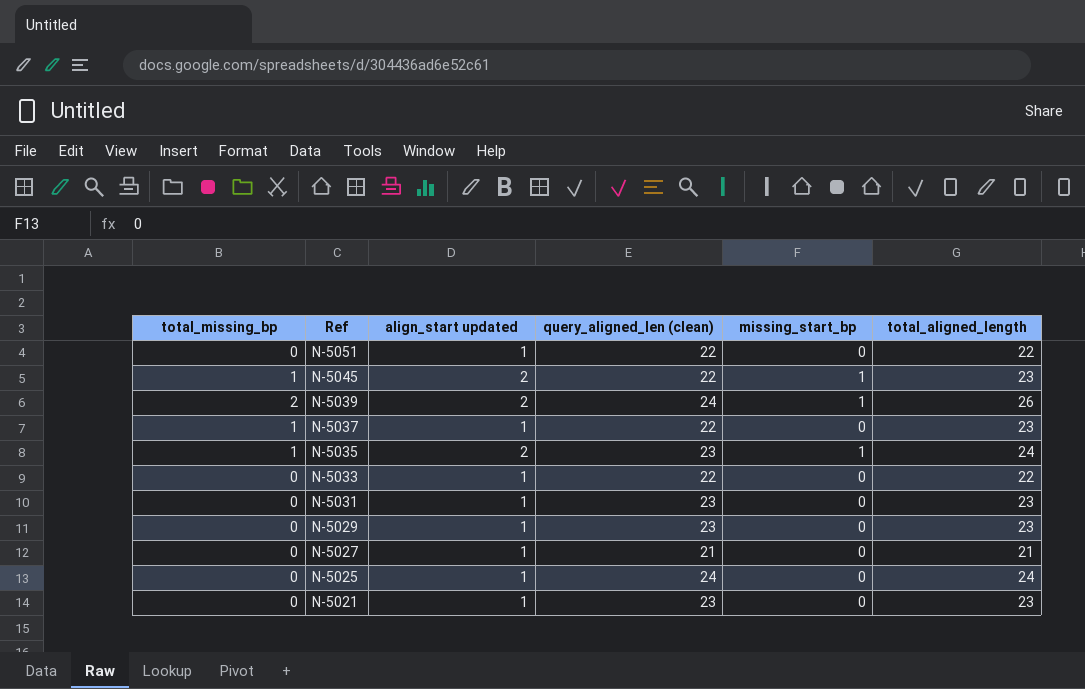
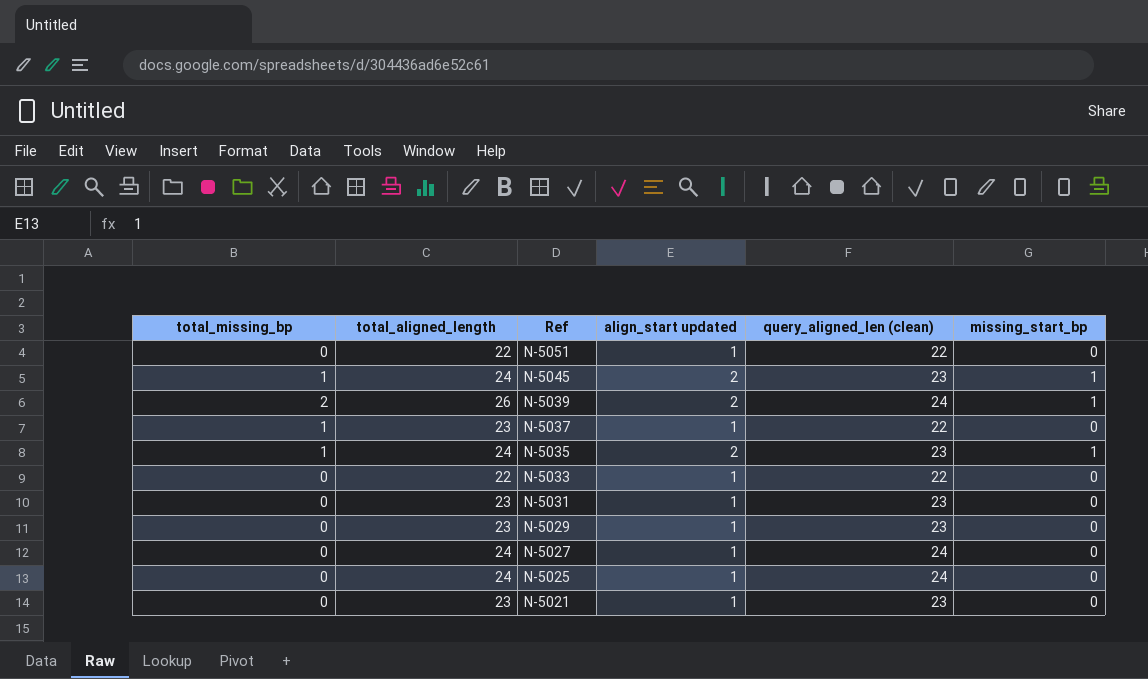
column total_aligned_length | position: 6 -> 2
N-5045 | total_aligned_length: 23 -> 24
N-5045 | query_aligned_len (clean): 22 -> 23
N-5027 | total_aligned_length: 21 -> 24
N-5027 | query_aligned_len (clean): 21 -> 24

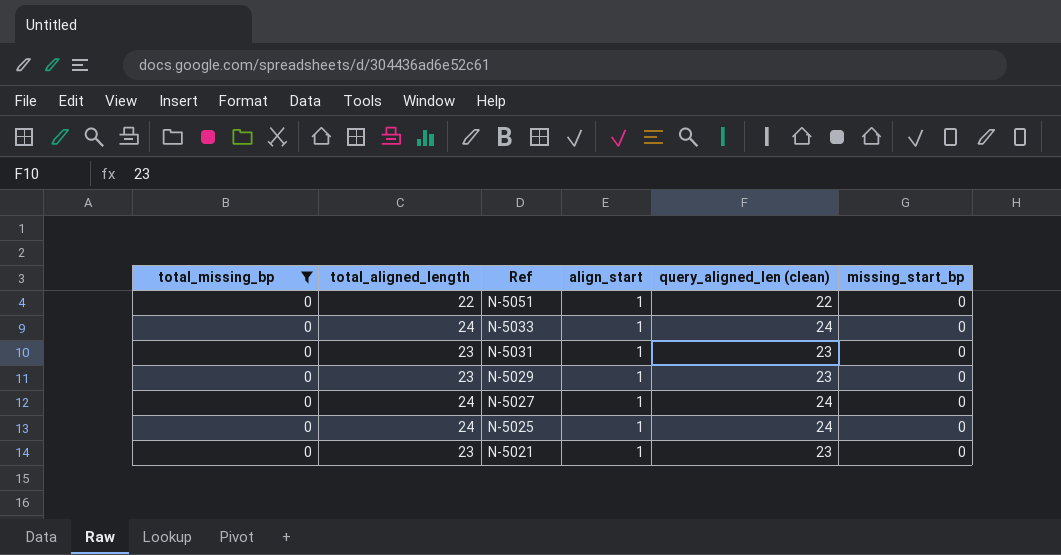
filter: none -> total_missing_bp = 0
column name: align_start updated -> align_start
N-5033 | total_aligned_length: 22 -> 24
N-5033 | query_aligned_len (clean): 22 -> 24

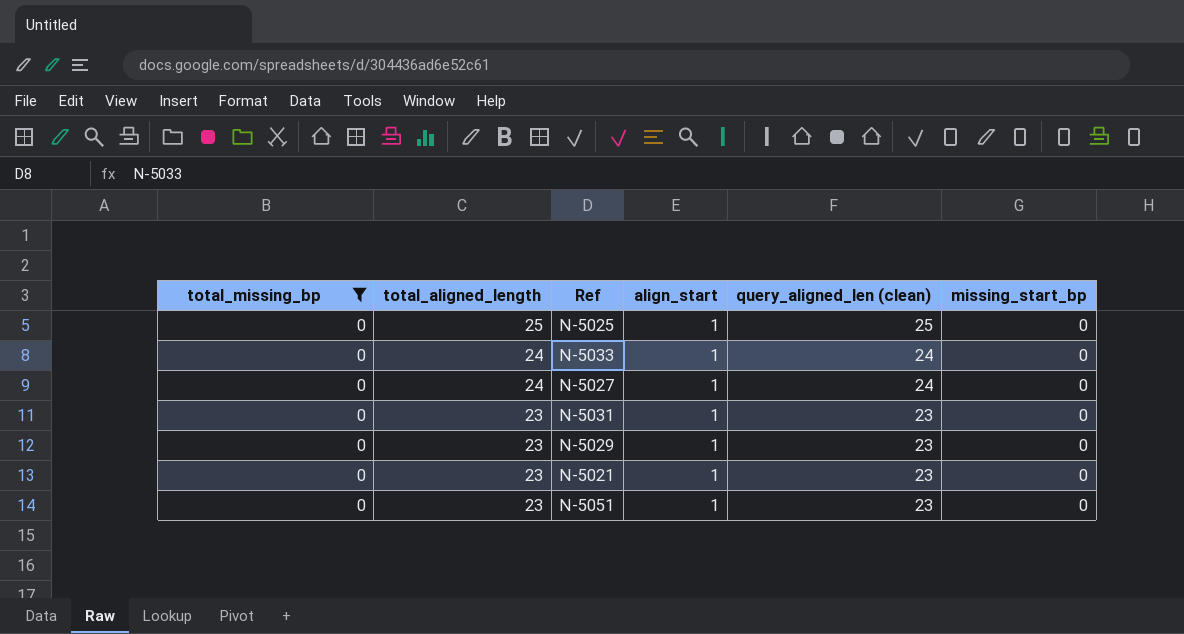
row order: Ref descending -> total_aligned_length descending
N-5025 | total_aligned_length: 24 -> 25
N-5025 | query_aligned_len (clean): 24 -> 25
N-5051 | total_aligned_length: 22 -> 23
N-5051 | query_aligned_len (clean): 22 -> 23

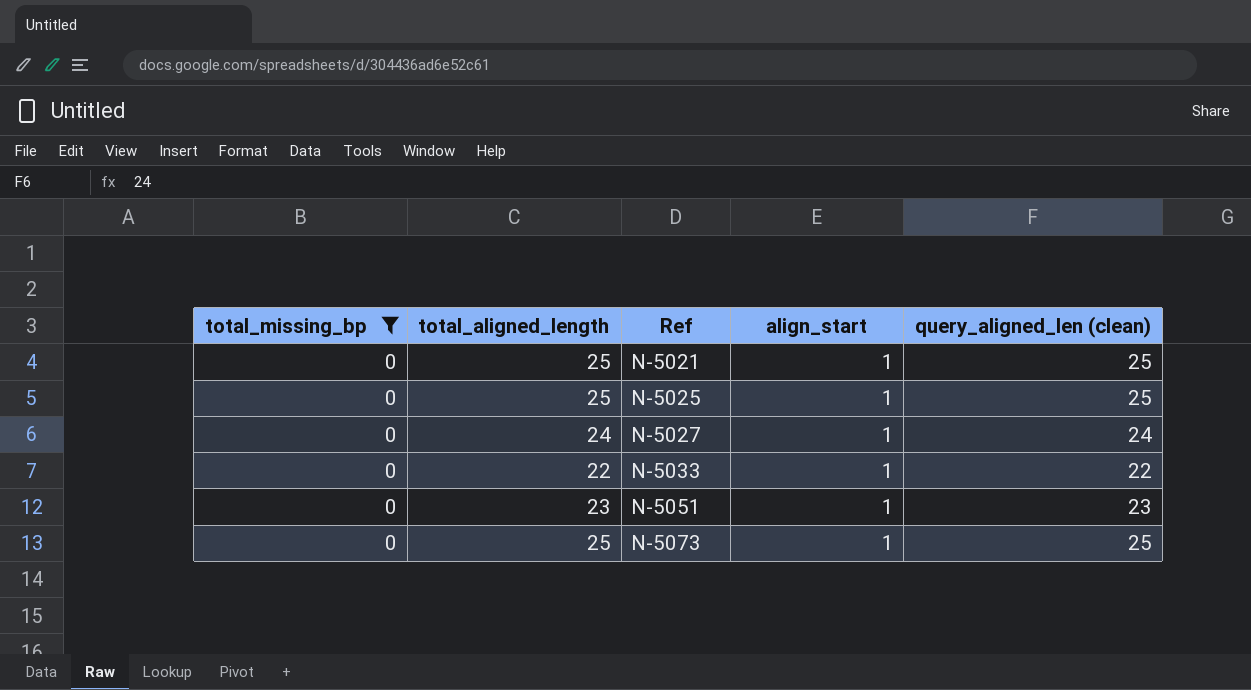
row order: total_aligned_length descending -> Ref ascending
column missing_start_bp | position: 6 -> none
row N-5031: 0 | 23 | 1 | 23 | 0 -> none
row N-5029: 0 | 23 | 1 | 23 | 0 -> none
N-5021 | total_aligned_length: 23 -> 25
N-5021 | query_aligned_len (clean): 23 -> 25
N-5033 | total_aligned_length: 24 -> 22
N-5033 | query_aligned_len (clean): 24 -> 22
row N-5073: none -> 0 | 25 | 1 | 25

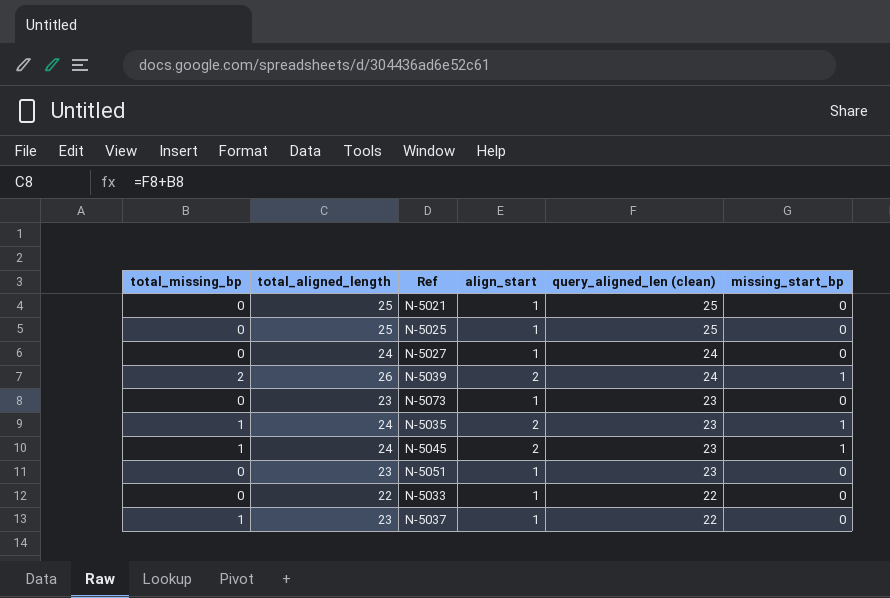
filter: total_missing_bp = 0 -> none
row order: Ref ascending -> query_aligned_len (clean) descending
column missing_start_bp | position: none -> 6
N-5073 | total_aligned_length: 25 -> 23
N-5073 | query_aligned_len (clean): 25 -> 23

